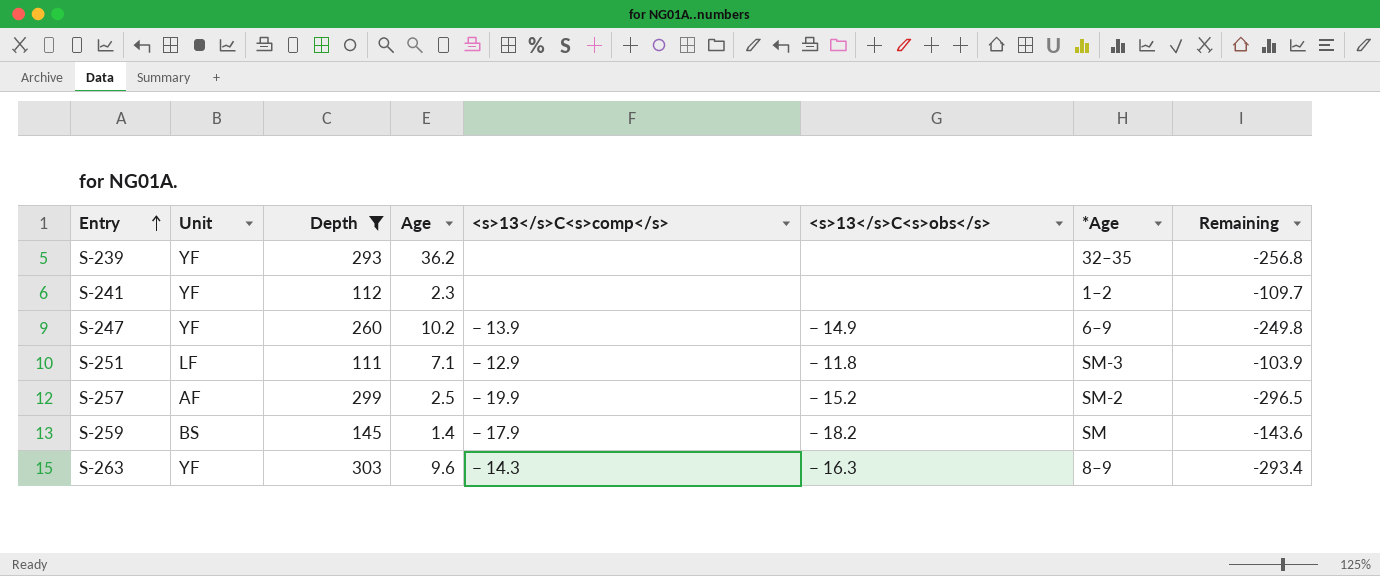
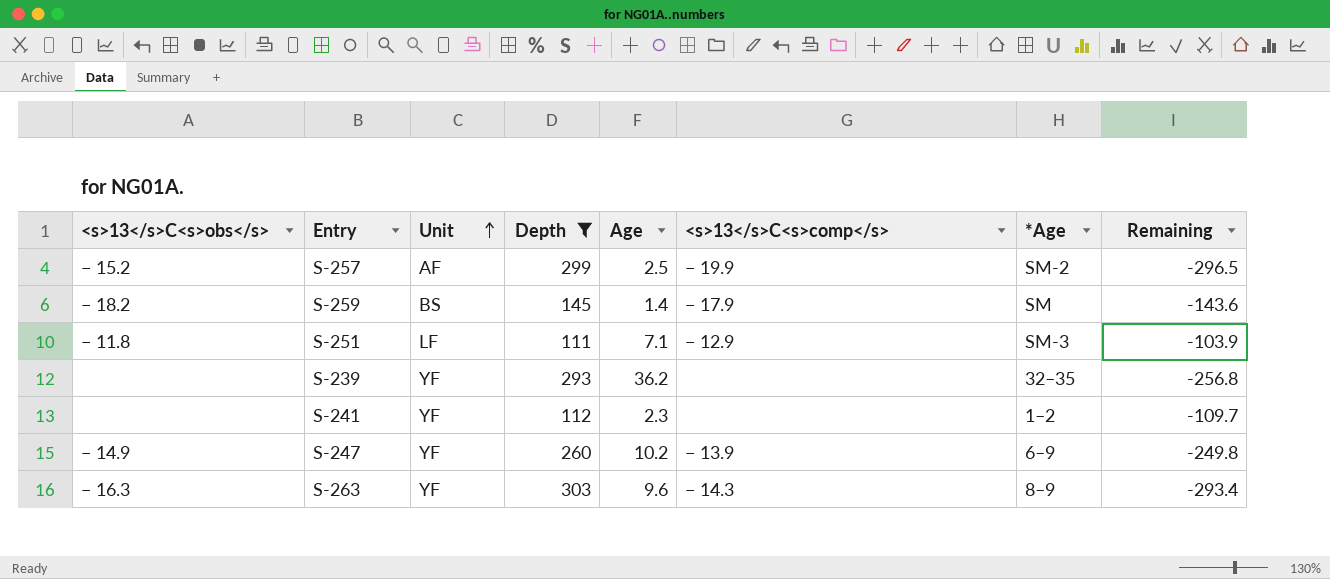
row order: Entry ascending -> Unit ascending
column <s>13</s>C<s>obs</s> | position: 6 -> 1

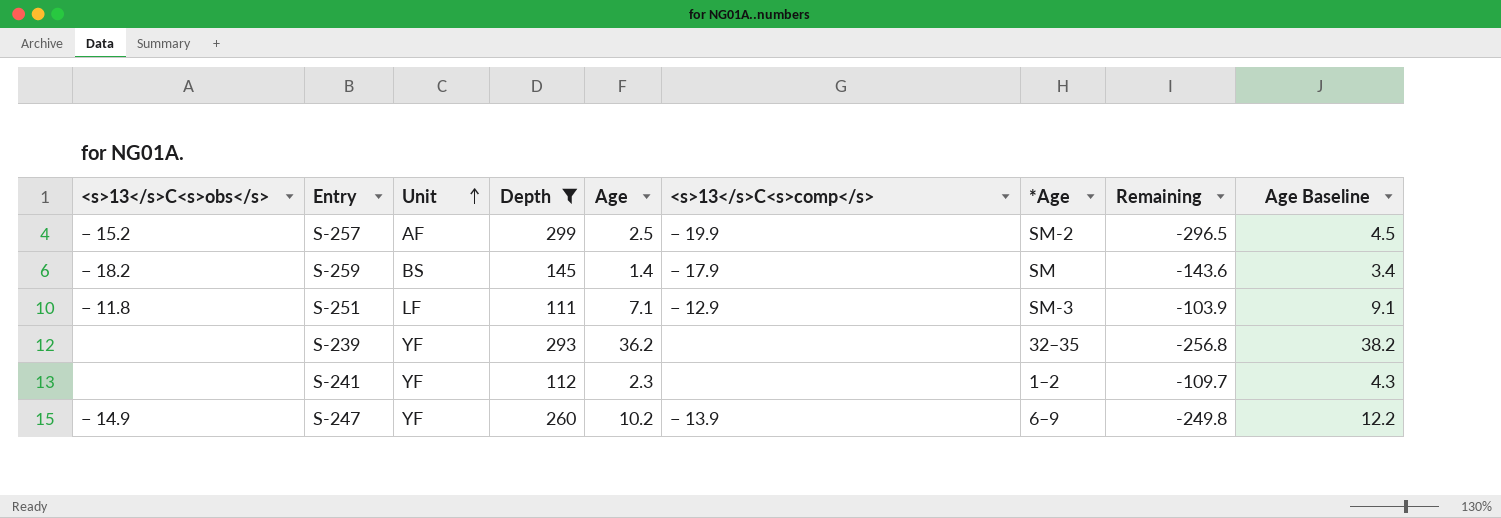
column Age Baseline | formula: none -> [Age] + 2
row S-263: − 16.3 | YF | 303 | 9.6 | − 14.3 | 8–9 | -293.4 -> none

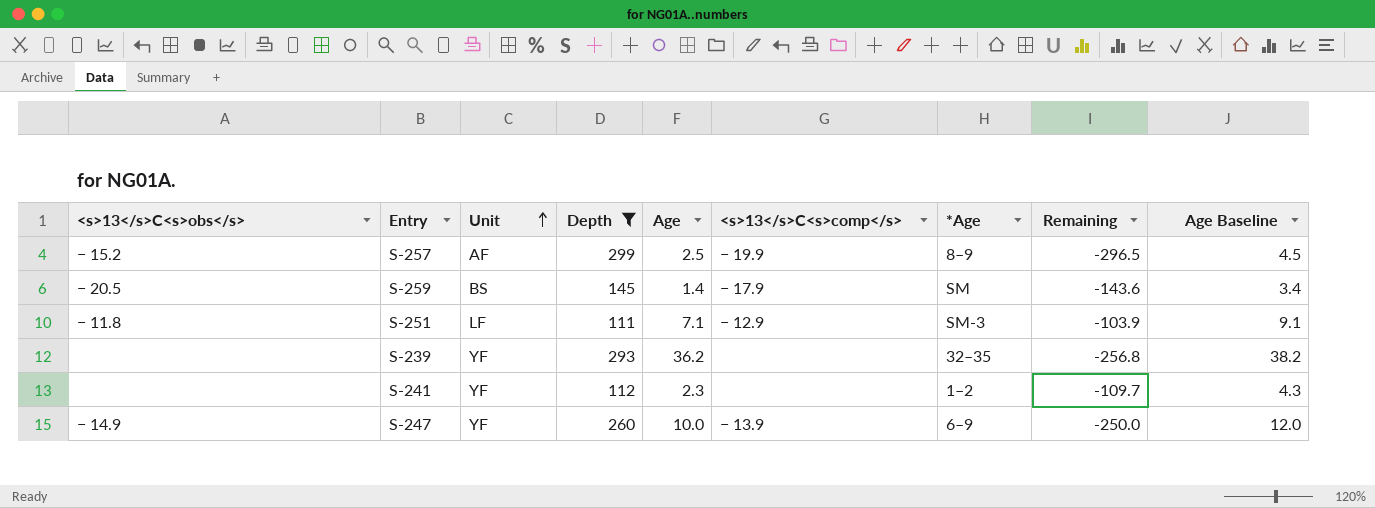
S-257 | *Age: SM-2 -> 8–9
S-259 | <s>13</s>C<s>obs</s>: − 18.2 -> − 20.5
S-247 | Age: 10.2 -> 10.0
S-247 | Remaining: -249.8 -> -250.0
S-247 | Age Baseline: 12.2 -> 12.0

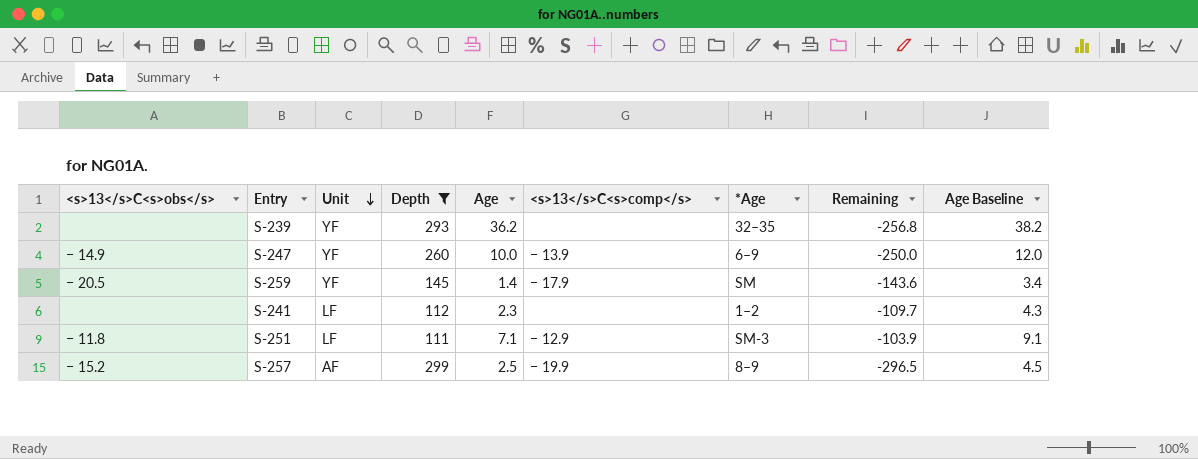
row order: Unit ascending -> Unit descending
S-259 | Unit: BS -> YF
S-241 | Unit: YF -> LF

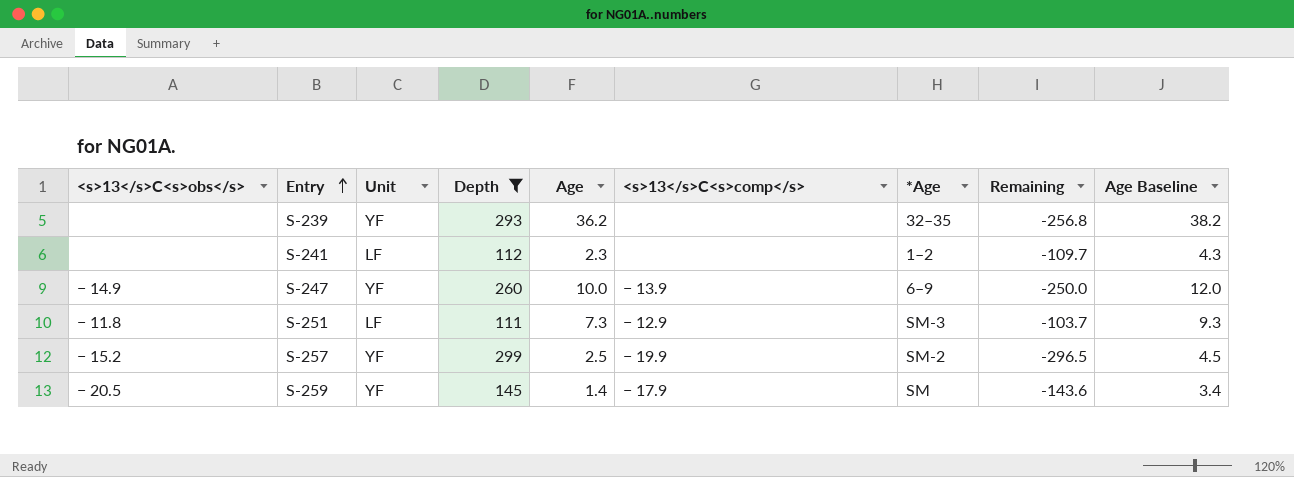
row order: Unit descending -> Entry ascending
S-251 | Age: 7.1 -> 7.3
S-251 | Remaining: -103.9 -> -103.7
S-251 | Age Baseline: 9.1 -> 9.3
S-257 | Unit: AF -> YF
S-257 | *Age: 8–9 -> SM-2

